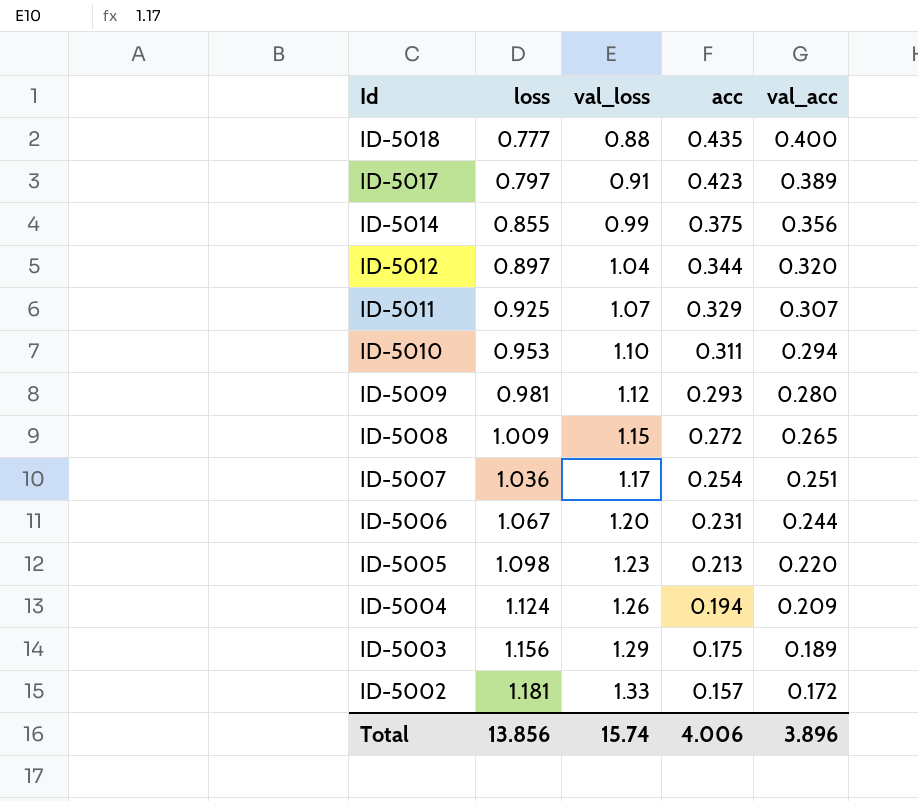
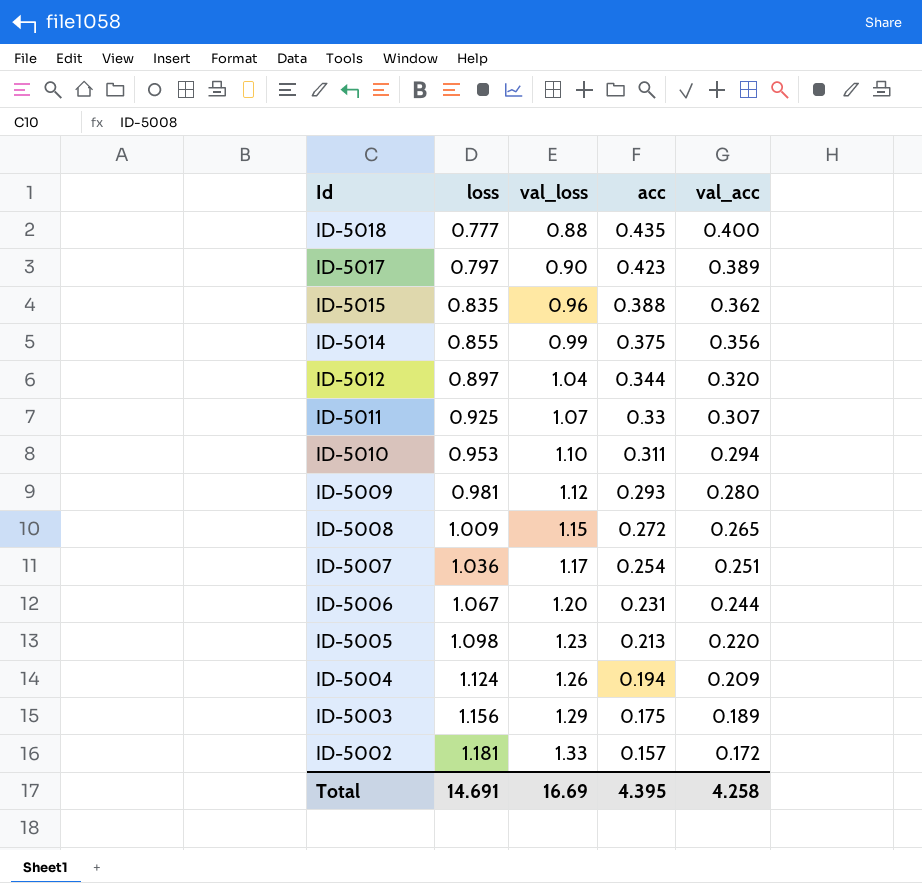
ID-5017 | val_loss: 0.91 -> 0.90
row ID-5015: none -> 0.835 | 0.96 | 0.388 | 0.362
ID-5011 | acc: 0.329 -> 0.33
Total | loss: 13.856 -> 14.691
Total | val_loss: 15.74 -> 16.69
Total | acc: 4.006 -> 4.395
Total | val_acc: 3.896 -> 4.258

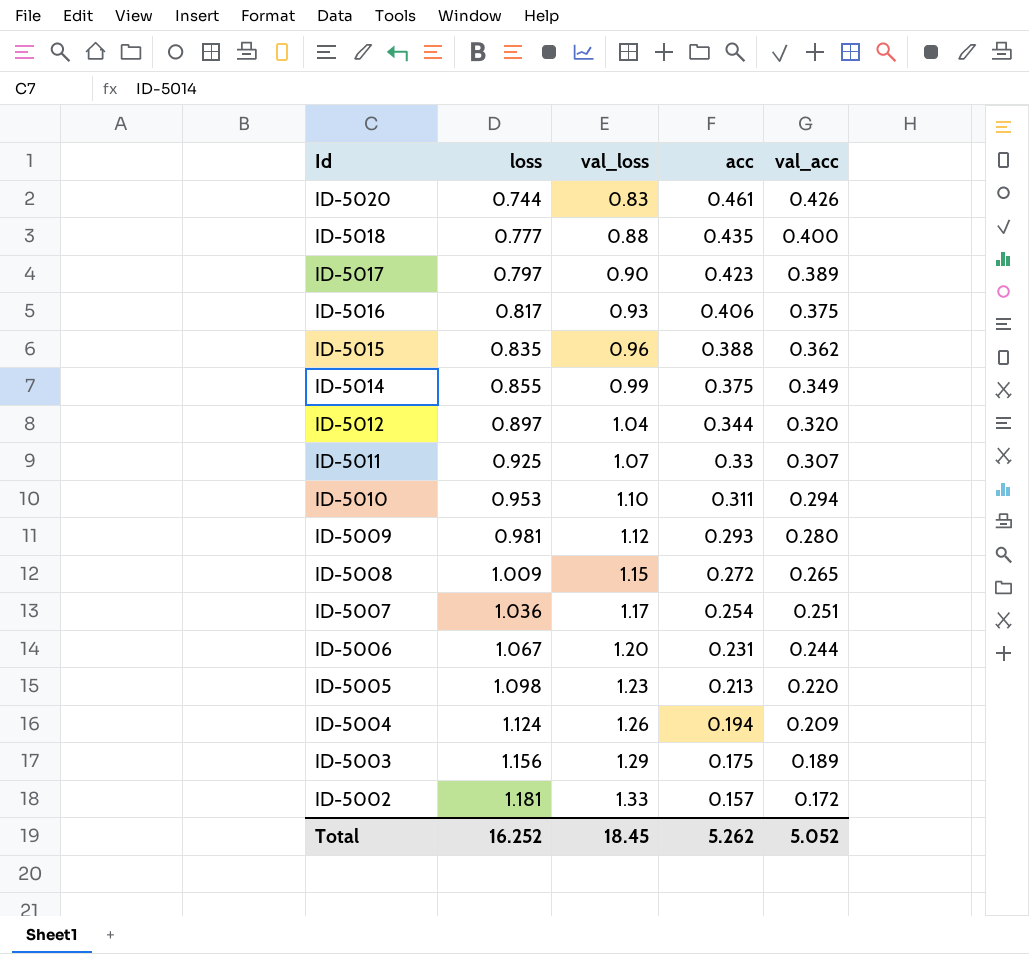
row ID-5020: none -> 0.744 | 0.83 | 0.461 | 0.426
row ID-5016: none -> 0.817 | 0.93 | 0.406 | 0.375
ID-5014 | val_acc: 0.356 -> 0.349
Total | loss: 14.691 -> 16.252
Total | val_loss: 16.69 -> 18.45
Total | acc: 4.395 -> 5.262
Total | val_acc: 4.258 -> 5.052

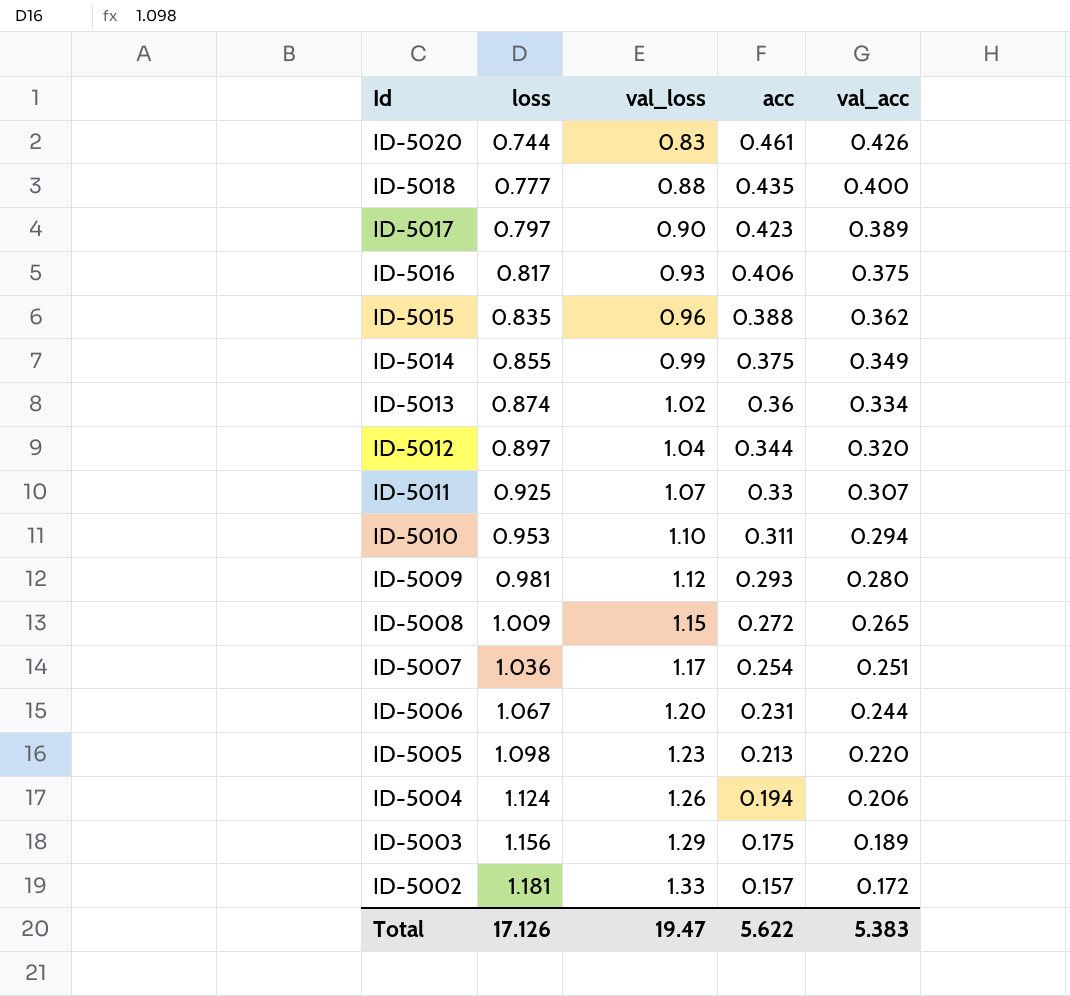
row ID-5013: none -> 0.874 | 1.02 | 0.36 | 0.334
ID-5004 | val_acc: 0.209 -> 0.206
Total | loss: 16.252 -> 17.126
Total | val_loss: 18.45 -> 19.47
Total | acc: 5.262 -> 5.622
Total | val_acc: 5.052 -> 5.383

